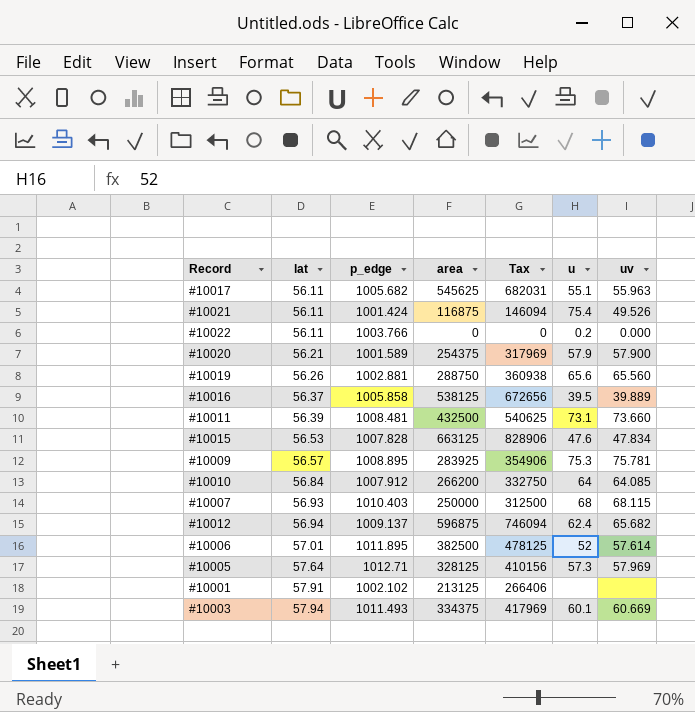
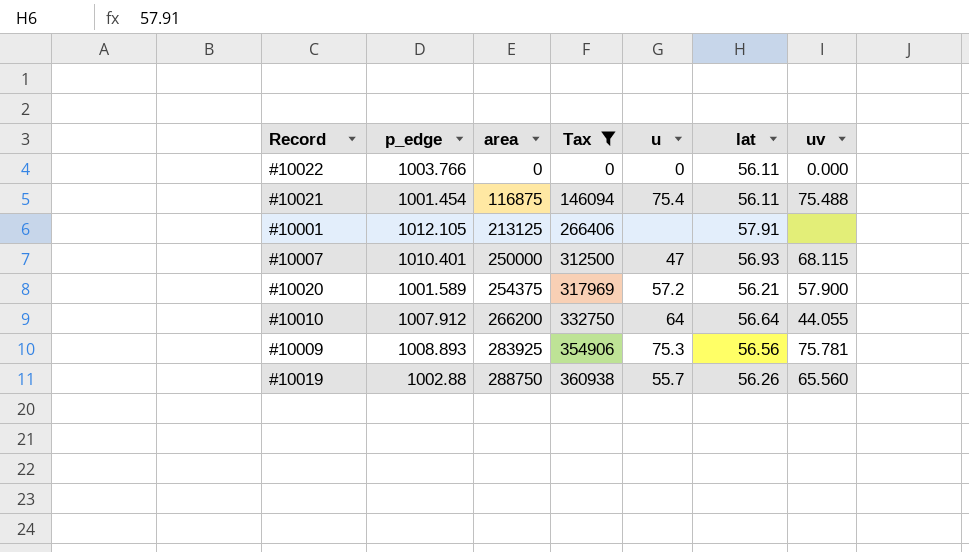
filter: none -> Tax <= 360938
row order: lat ascending -> area ascending
column lat | position: 2 -> 6
#10022 | u: 0.2 -> 0
#10021 | p_edge: 1001.424 -> 1001.454
#10021 | uv: 49.526 -> 75.488
#10001 | p_edge: 1002.102 -> 1012.105
#10007 | p_edge: 1010.403 -> 1010.401
#10007 | u: 68 -> 47
#10020 | u: 57.9 -> 57.2
#10010 | lat: 56.84 -> 56.64
#10010 | uv: 64.085 -> 44.055
#10009 | p_edge: 1008.895 -> 1008.893
#10009 | lat: 56.57 -> 56.56
#10019 | p_edge: 1002.881 -> 1002.88
#10019 | u: 65.6 -> 55.7

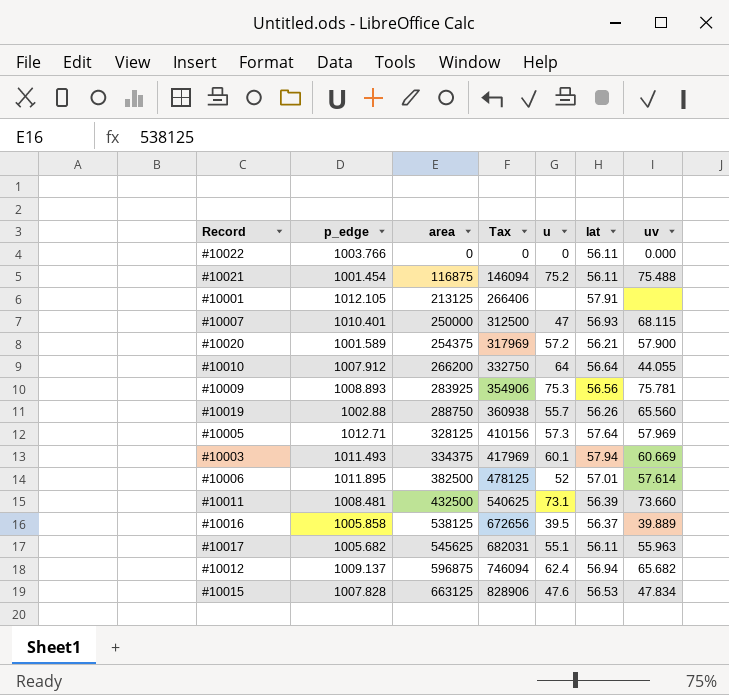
filter: Tax <= 360938 -> none
#10021 | u: 75.4 -> 75.2

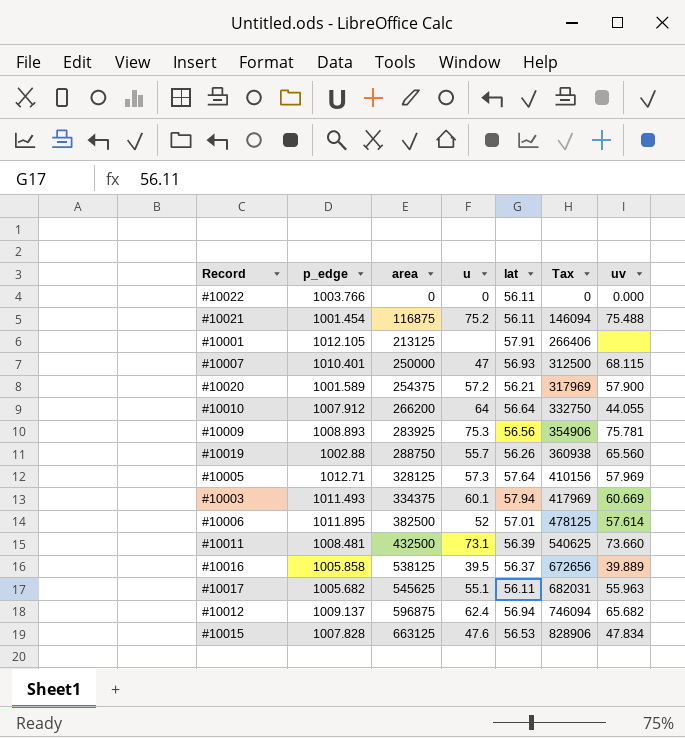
column Tax | position: 4 -> 6

